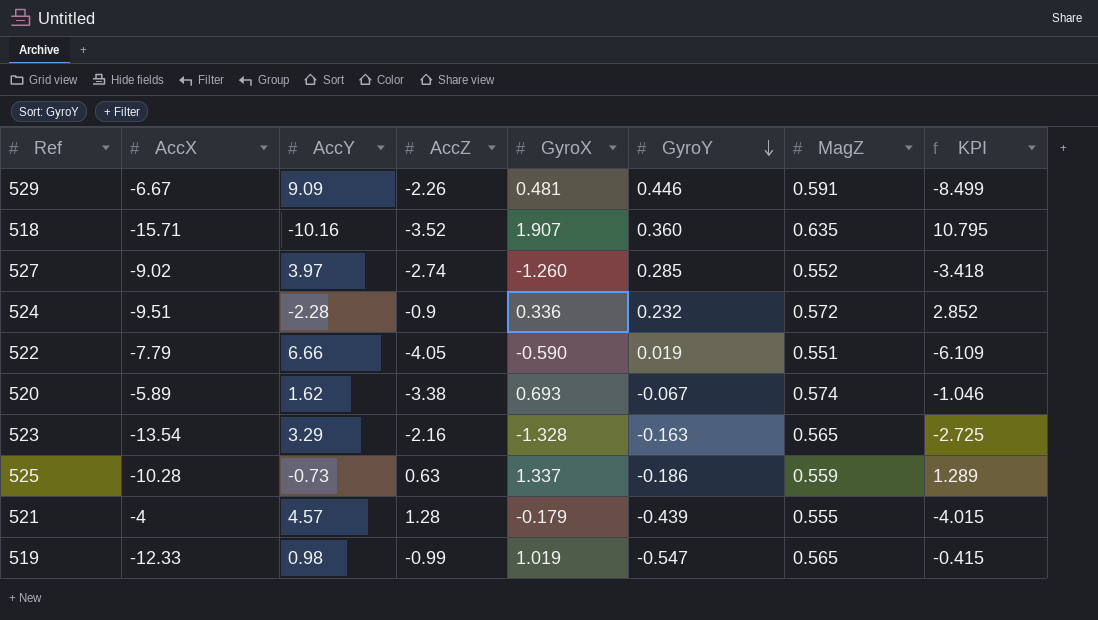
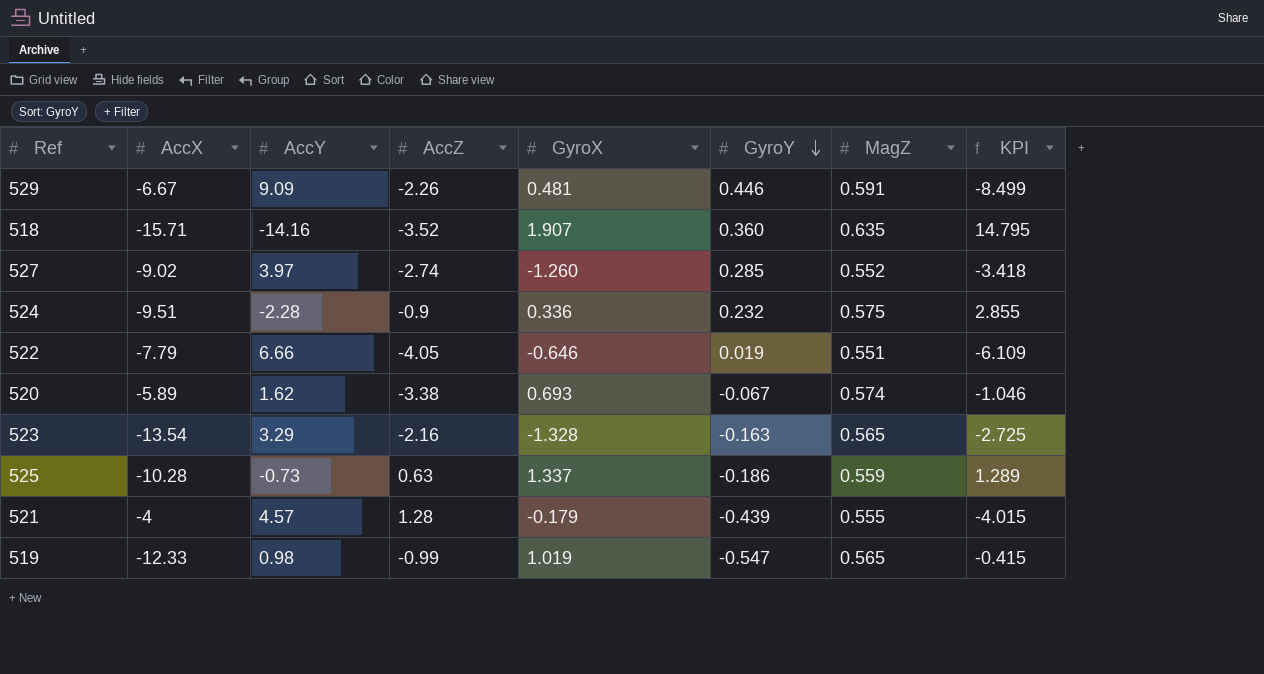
518 | AccY: -10.16 -> -14.16
518 | KPI: 10.795 -> 14.795
524 | MagZ: 0.572 -> 0.575
524 | KPI: 2.852 -> 2.855
522 | GyroX: -0.590 -> -0.646

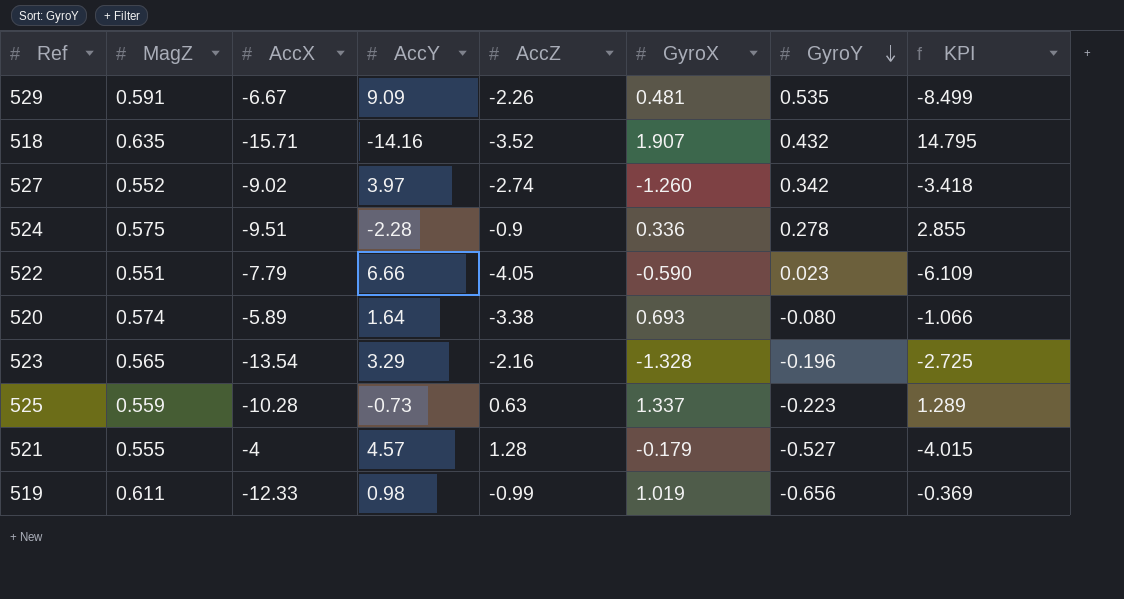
column MagZ | position: 7 -> 2
529 | GyroY: 0.446 -> 0.535
518 | GyroY: 0.360 -> 0.432
527 | GyroY: 0.285 -> 0.342
524 | GyroY: 0.232 -> 0.278
522 | GyroX: -0.646 -> -0.590
522 | GyroY: 0.019 -> 0.023
520 | AccY: 1.62 -> 1.64
520 | GyroY: -0.067 -> -0.080
520 | KPI: -1.046 -> -1.066
523 | GyroY: -0.163 -> -0.196
525 | GyroY: -0.186 -> -0.223
521 | GyroY: -0.439 -> -0.527
519 | MagZ: 0.565 -> 0.611
519 | GyroY: -0.547 -> -0.656
519 | KPI: -0.415 -> -0.369

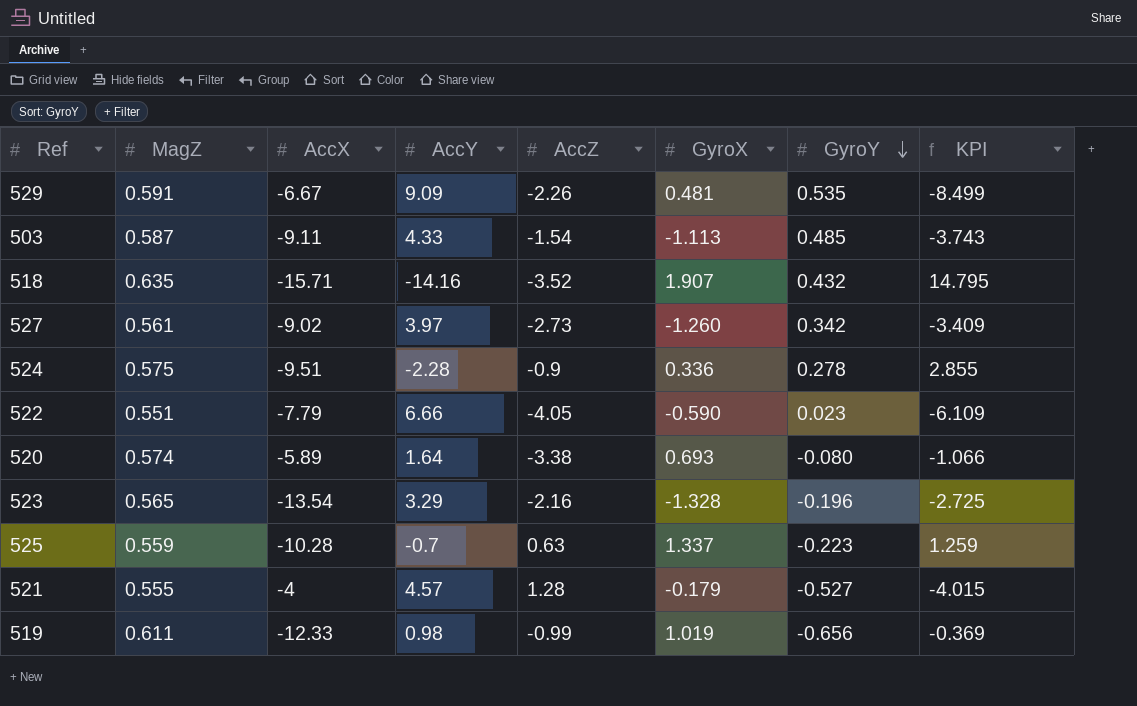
row 503: none -> 0.587 | -9.11 | 4.33 | -1.54 | -1.113 | 0.485 | -3.743
527 | MagZ: 0.552 -> 0.561
527 | AccZ: -2.74 -> -2.73
527 | KPI: -3.418 -> -3.409
525 | AccY: -0.73 -> -0.7
525 | KPI: 1.289 -> 1.259

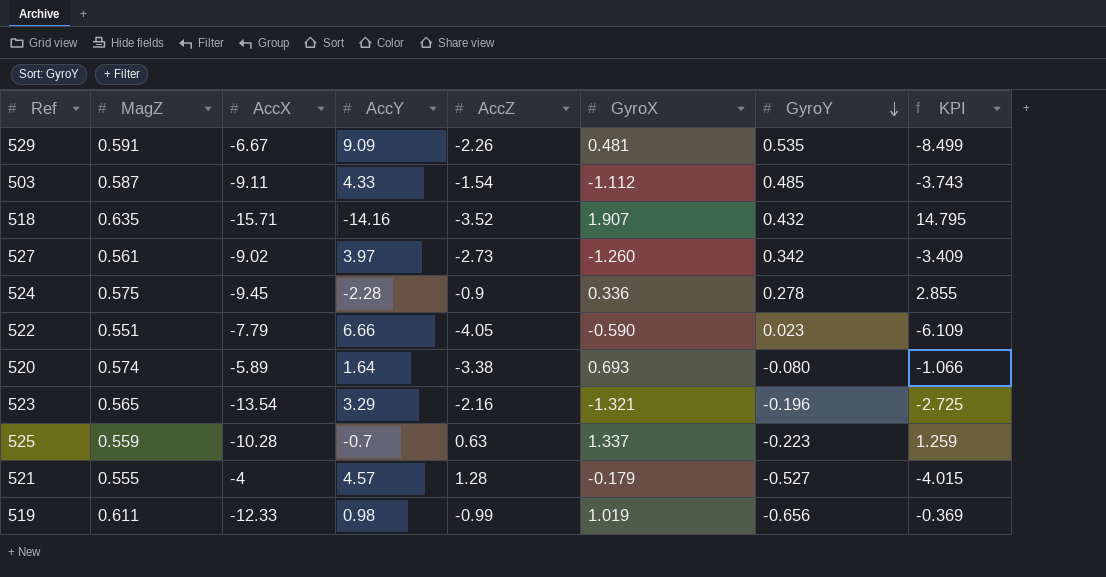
503 | GyroX: -1.113 -> -1.112
524 | AccX: -9.51 -> -9.45
523 | GyroX: -1.328 -> -1.321

